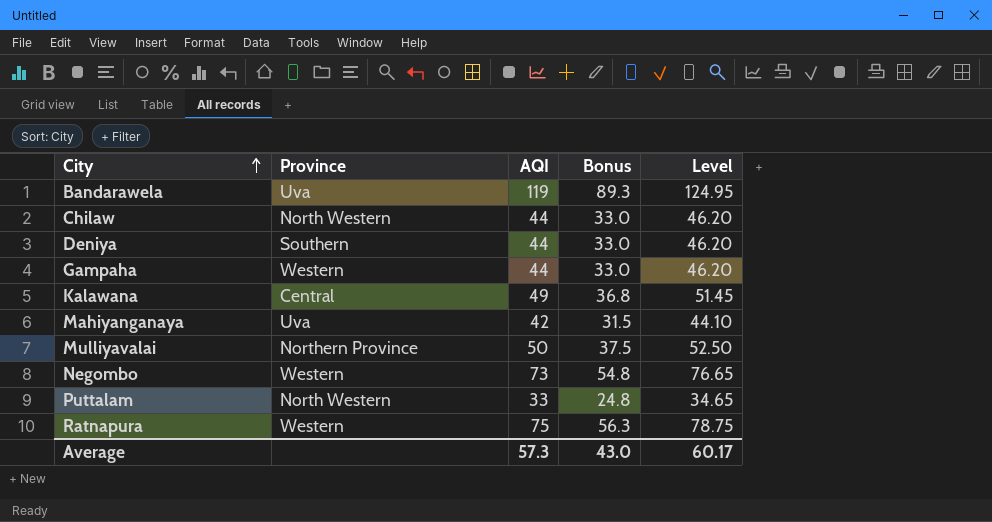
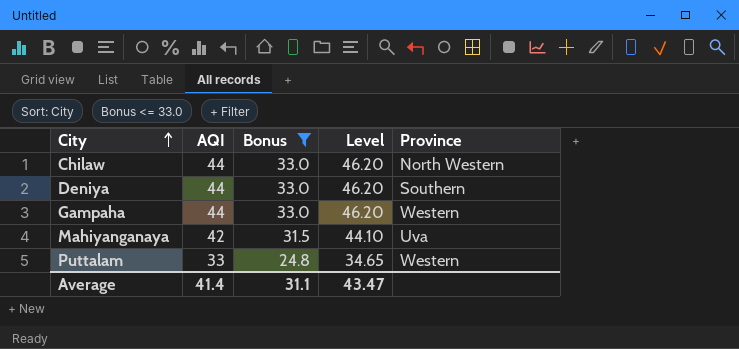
filter: none -> Bonus <= 33.0
column Province | position: 2 -> 5
Puttalam | Province: North Western -> Western
Average | AQI: 57.3 -> 41.4
Average | Bonus: 43.0 -> 31.1
Average | Level: 60.17 -> 43.47

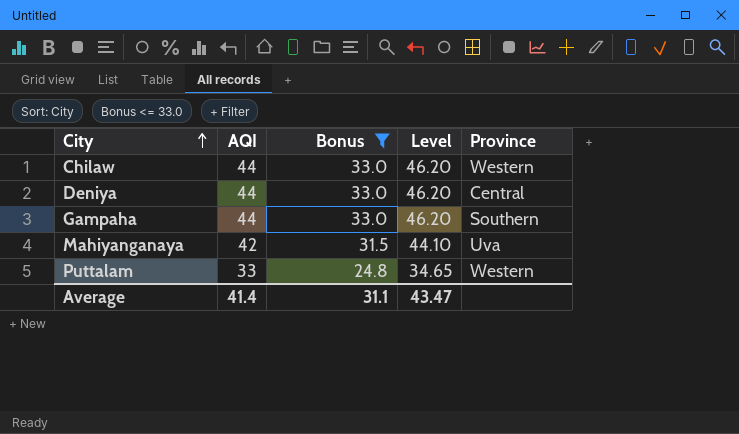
Chilaw | Province: North Western -> Western
Deniya | Province: Southern -> Central
Gampaha | Province: Western -> Southern

